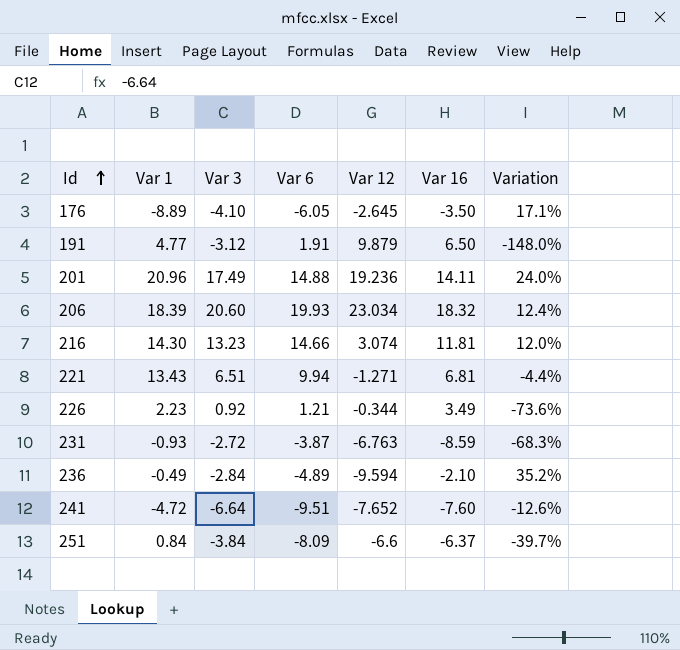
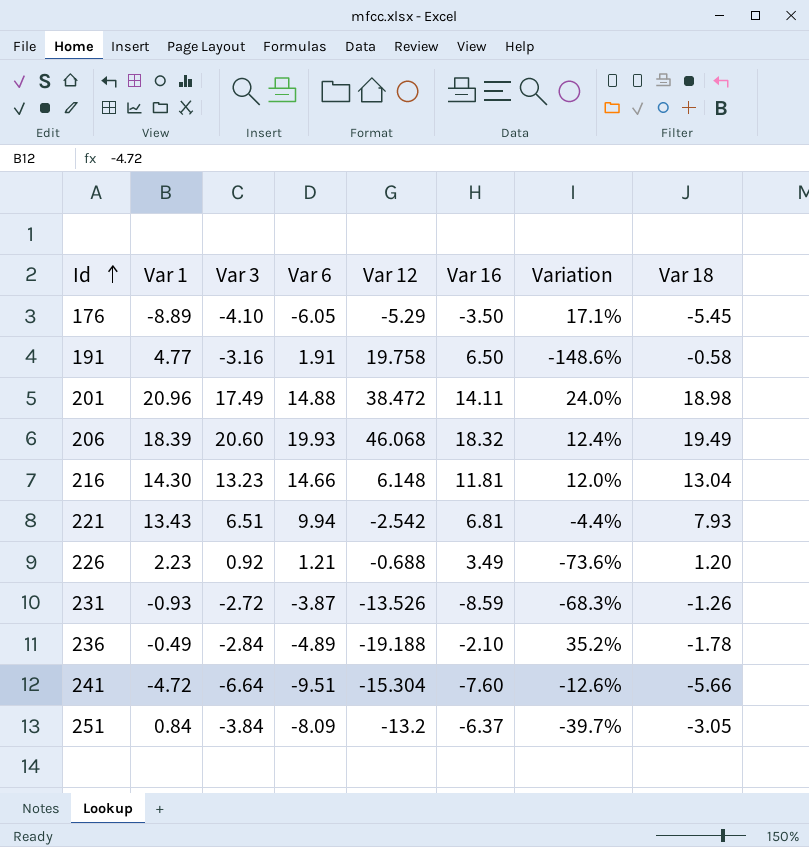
column Var 18 | position: none -> 8
176 | Var 12: -2.645 -> -5.29
191 | Var 3: -3.12 -> -3.16
191 | Var 12: 9.879 -> 19.758
191 | Variation: -148.0% -> -148.6%
201 | Var 12: 19.236 -> 38.472
206 | Var 12: 23.034 -> 46.068
216 | Var 12: 3.074 -> 6.148
221 | Var 12: -1.271 -> -2.542
226 | Var 12: -0.344 -> -0.688
231 | Var 12: -6.763 -> -13.526
236 | Var 12: -9.594 -> -19.188
241 | Var 12: -7.652 -> -15.304
251 | Var 12: -6.6 -> -13.2

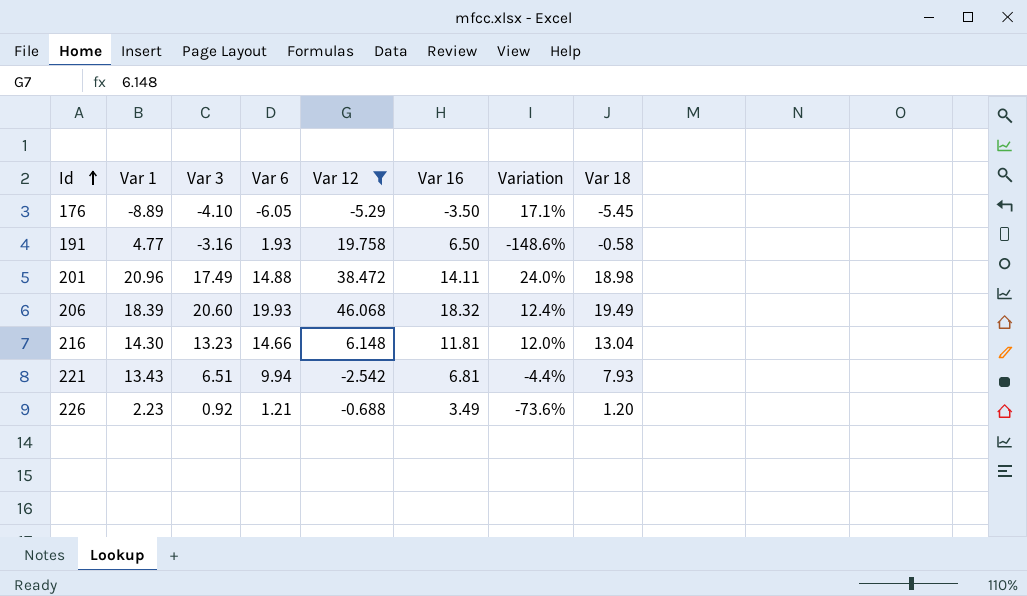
filter: none -> Var 12 >= -5.29
191 | Var 6: 1.91 -> 1.93

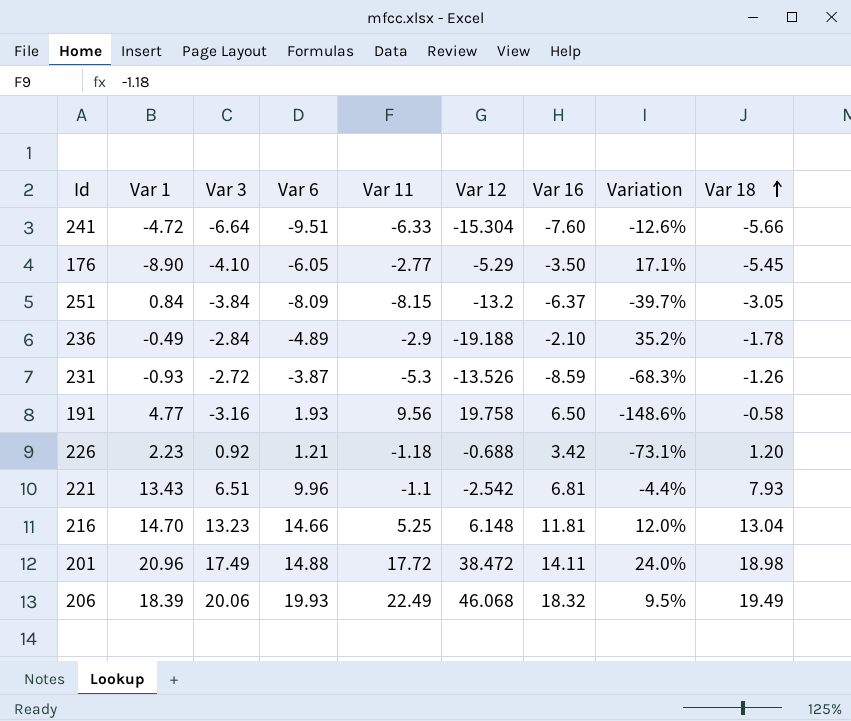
filter: Var 12 >= -5.29 -> none
row order: Id ascending -> Var 18 ascending
column Var 11 | position: none -> 5
176 | Var 1: -8.89 -> -8.90
226 | Var 16: 3.49 -> 3.42
226 | Variation: -73.6% -> -73.1%
221 | Var 6: 9.94 -> 9.96
216 | Var 1: 14.30 -> 14.70
206 | Var 3: 20.60 -> 20.06
206 | Variation: 12.4% -> 9.5%

